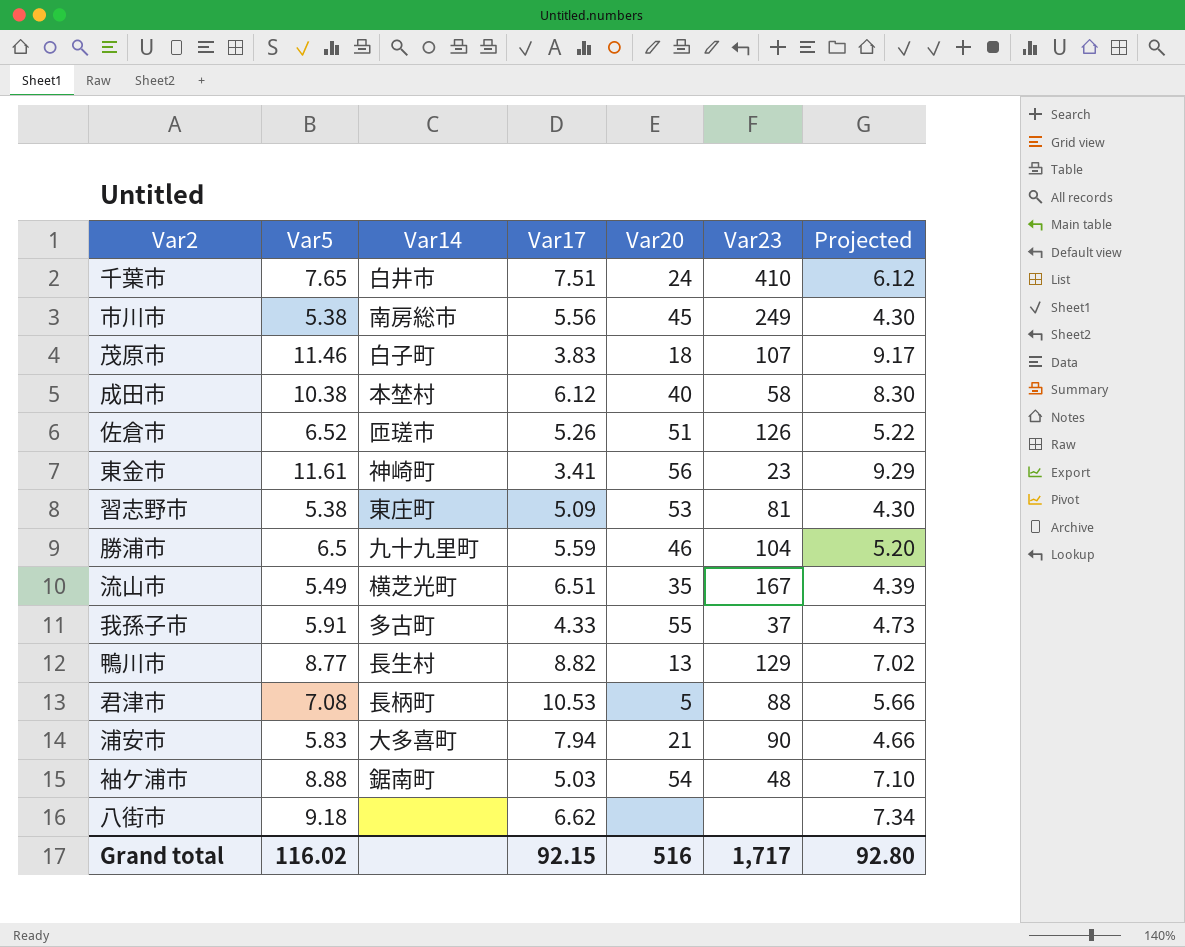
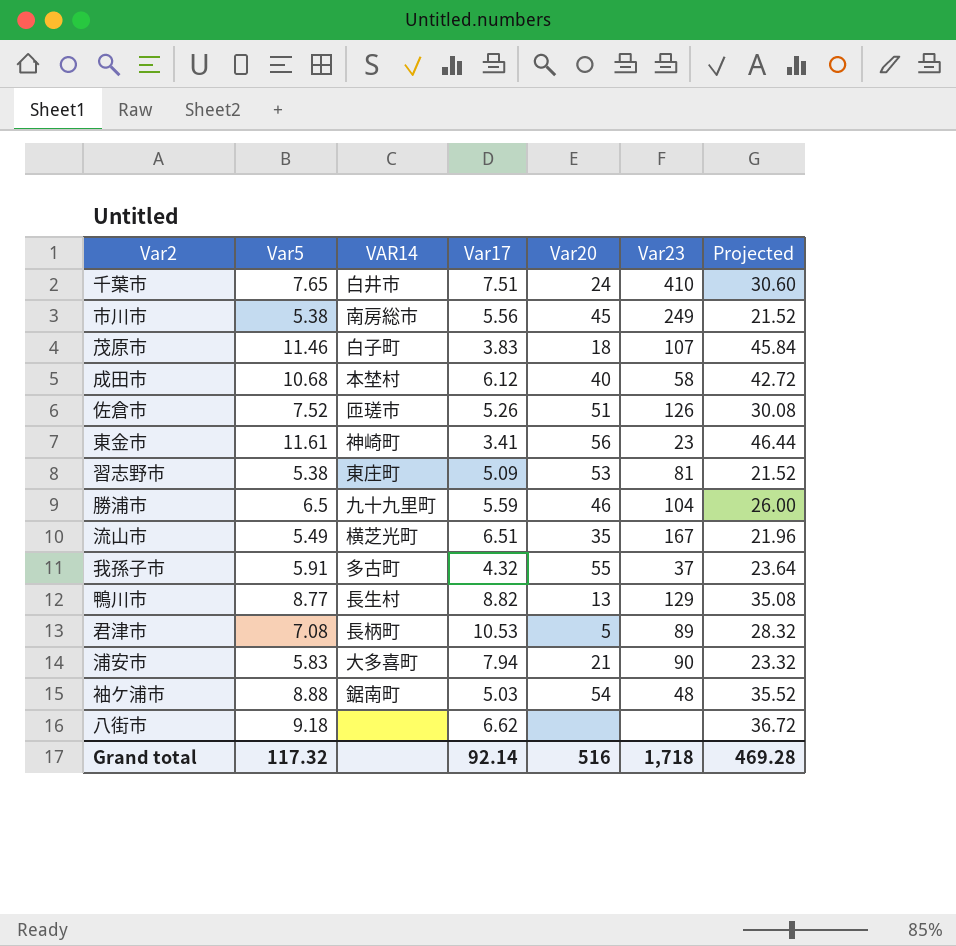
column name: Var14 -> VAR14
column Projected | formula: [Var5] * 0.8 -> [Var5] * 4
成田市 | Var5: 10.38 -> 10.68
佐倉市 | Var5: 6.52 -> 7.52
我孫子市 | Var17: 4.33 -> 4.32
君津市 | Var23: 88 -> 89
Grand total | Var5: 116.02 -> 117.32
Grand total | Var17: 92.15 -> 92.14
Grand total | Var23: 1,717 -> 1,718
Grand total | Projected: 92.80 -> 469.28

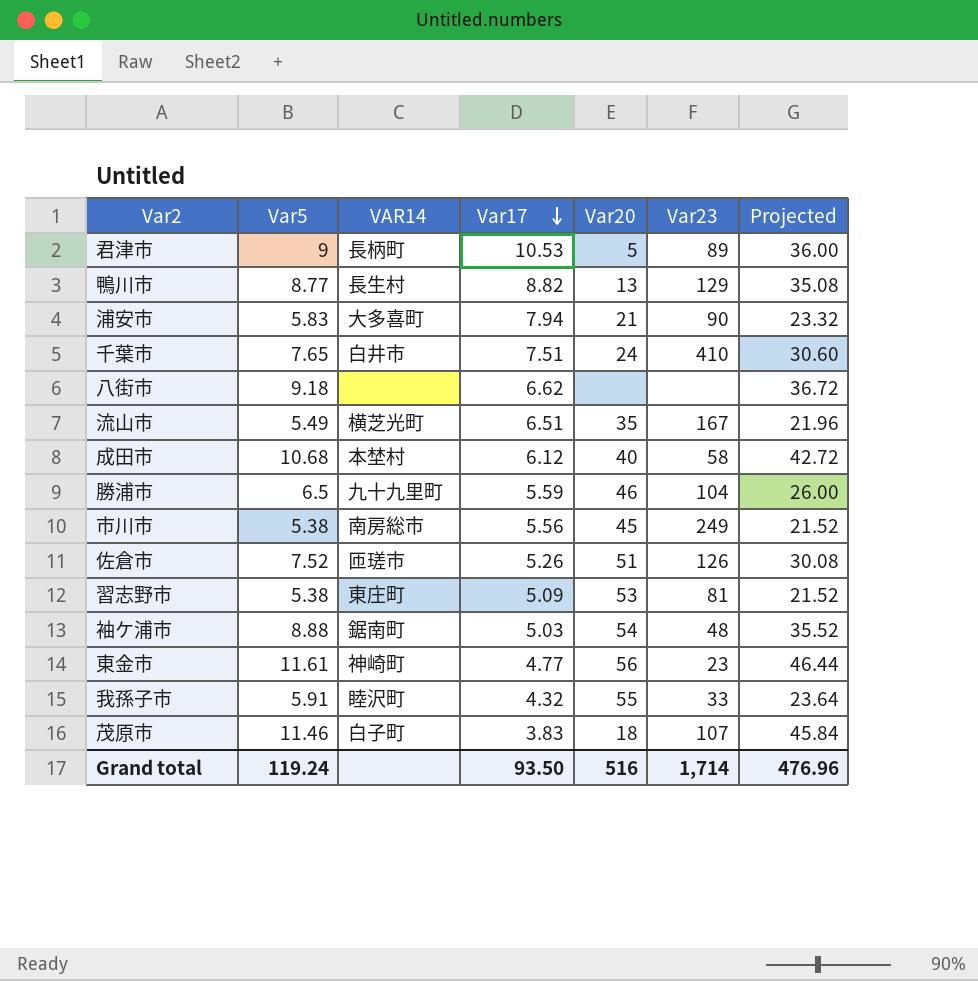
row order: none -> Var17 descending
君津市 | Var5: 7.08 -> 9
君津市 | Projected: 28.32 -> 36.00
東金市 | Var17: 3.41 -> 4.77
我孫子市 | VAR14: 多古町 -> 睦沢町
我孫子市 | Var23: 37 -> 33
Grand total | Var5: 117.32 -> 119.24
Grand total | Var17: 92.14 -> 93.50
Grand total | Var23: 1,718 -> 1,714
Grand total | Projected: 469.28 -> 476.96

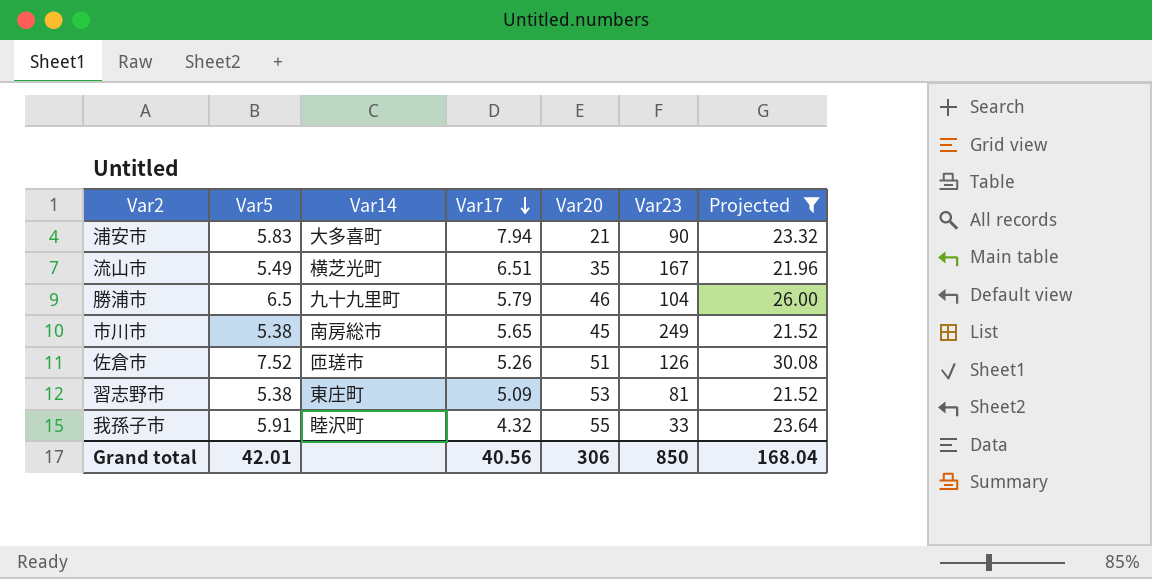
filter: none -> Projected <= 30.08
column name: VAR14 -> Var14
勝浦市 | Var17: 5.59 -> 5.79
市川市 | Var17: 5.56 -> 5.65
Grand total | Var5: 119.24 -> 42.01
Grand total | Var17: 93.50 -> 40.56
Grand total | Var20: 516 -> 306
Grand total | Var23: 1,714 -> 850
Grand total | Projected: 476.96 -> 168.04

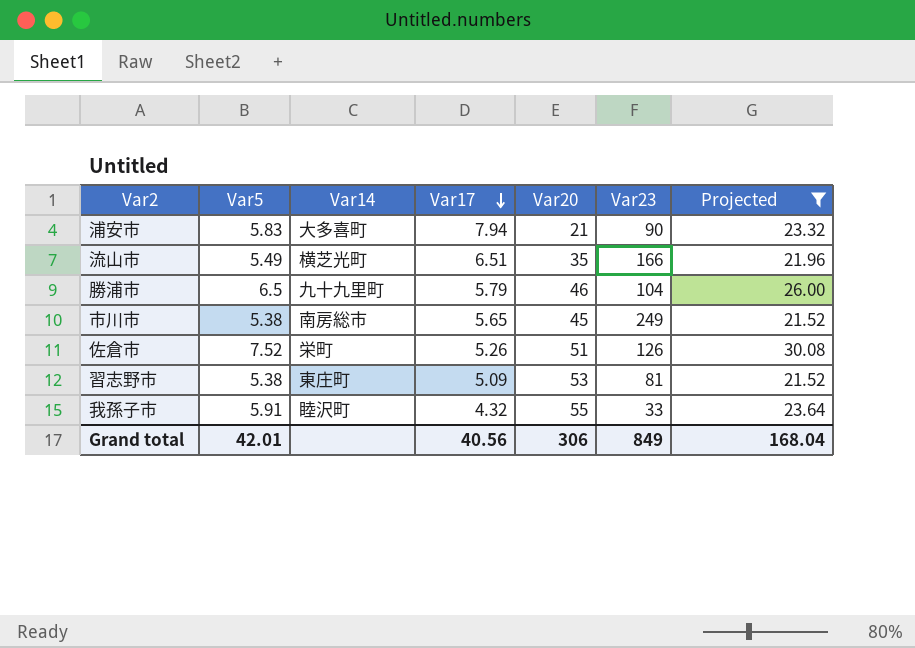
流山市 | Var23: 167 -> 166
佐倉市 | Var14: 匝瑳市 -> 栄町
Grand total | Var23: 850 -> 849

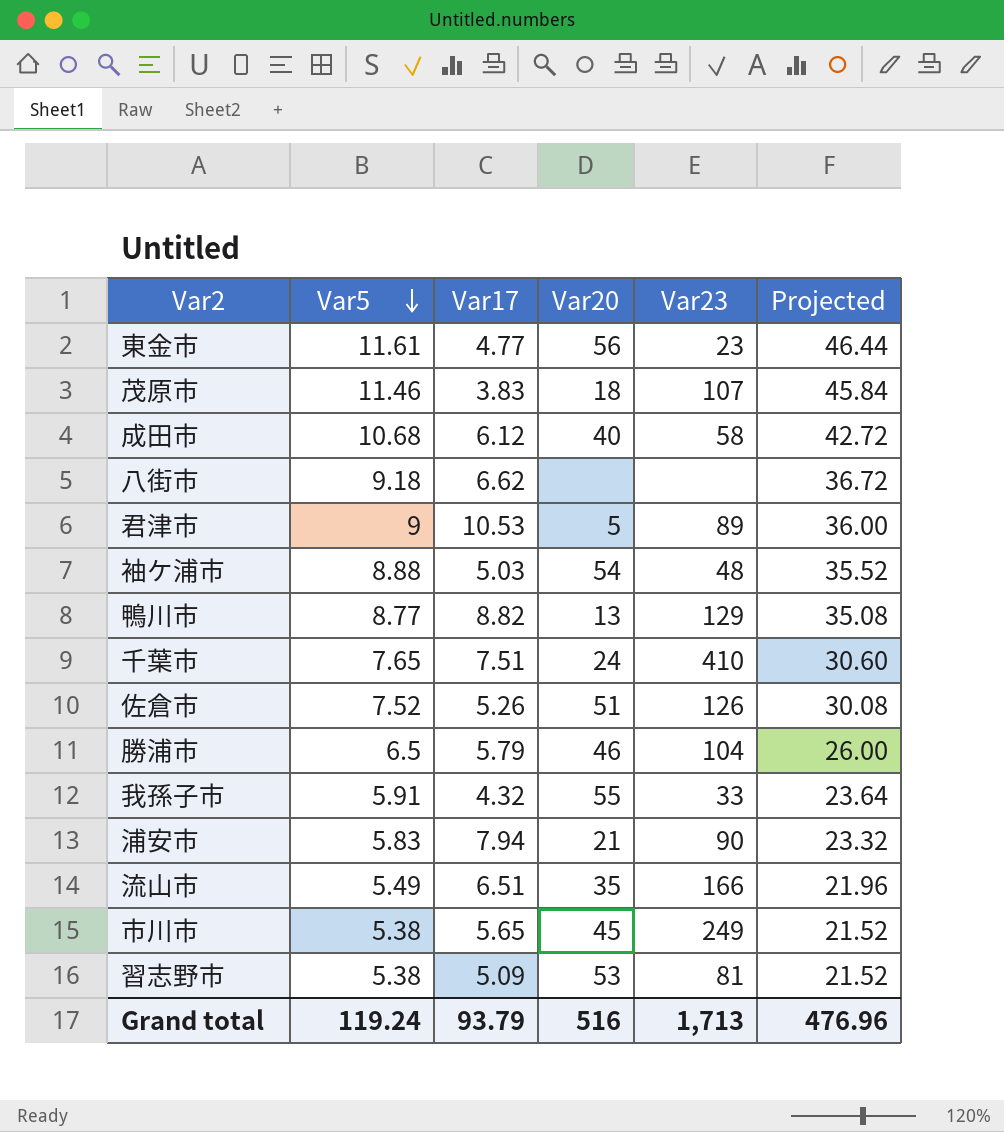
filter: Projected <= 30.08 -> none
row order: Var17 descending -> Var5 descending
column Var14 | position: 3 -> none
Grand total | Var5: 42.01 -> 119.24
Grand total | Var17: 40.56 -> 93.79
Grand total | Var20: 306 -> 516
Grand total | Var23: 849 -> 1,713
Grand total | Projected: 168.04 -> 476.96

